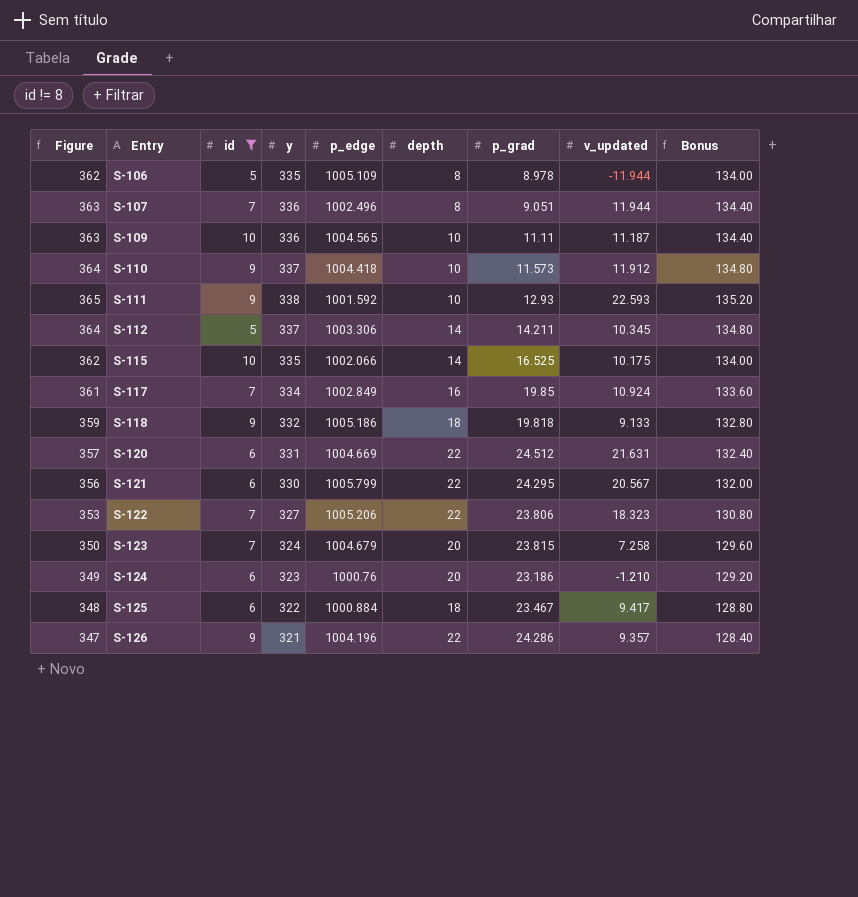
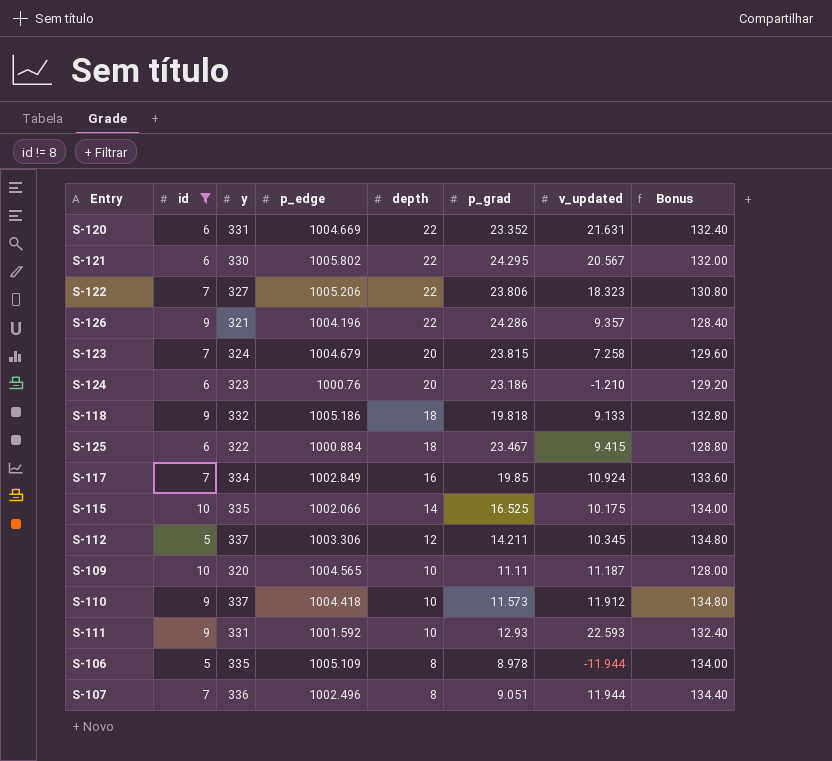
row order: Entry ascending -> depth descending
column Figure | formula: [y] * 1.08 -> none
S-120 | p_grad: 24.512 -> 23.352
S-121 | p_edge: 1005.799 -> 1005.802
S-125 | v_updated: 9.417 -> 9.415
S-112 | depth: 14 -> 12
S-109 | y: 336 -> 320
S-109 | Bonus: 134.40 -> 128.00
S-111 | y: 338 -> 331
S-111 | Bonus: 135.20 -> 132.40

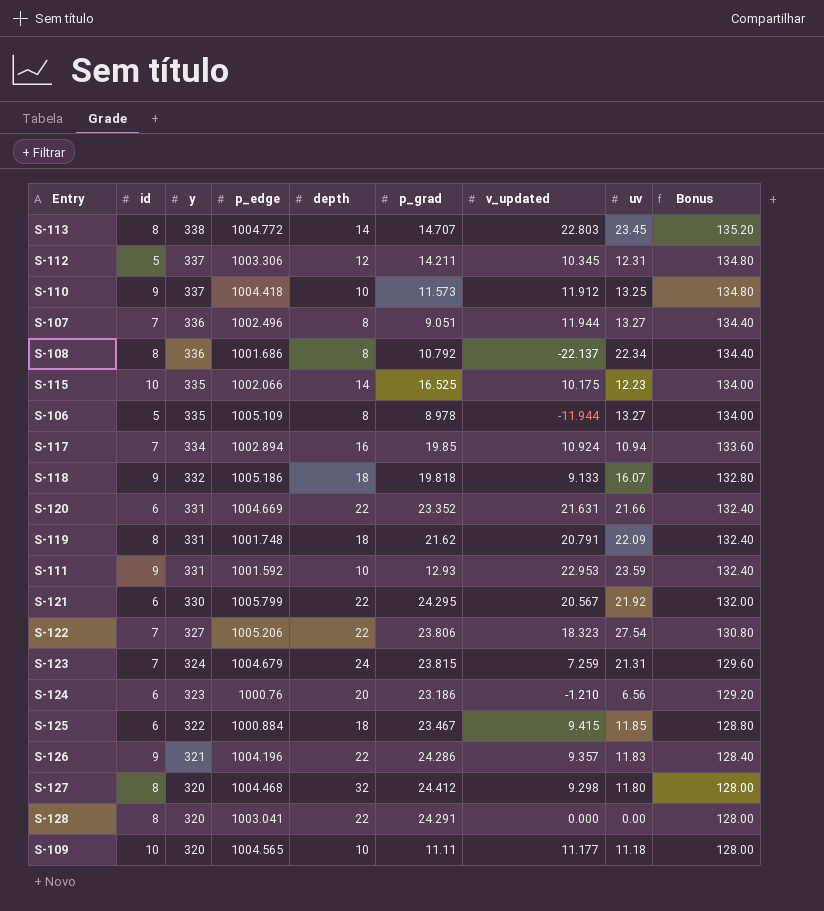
filter: id != 8 -> none
row order: depth descending -> y descending
column uv | position: none -> 8
S-117 | p_edge: 1002.849 -> 1002.894
S-111 | v_updated: 22.593 -> 22.953
S-121 | p_edge: 1005.802 -> 1005.799
S-123 | depth: 20 -> 24
S-123 | v_updated: 7.258 -> 7.259
S-109 | v_updated: 11.187 -> 11.177

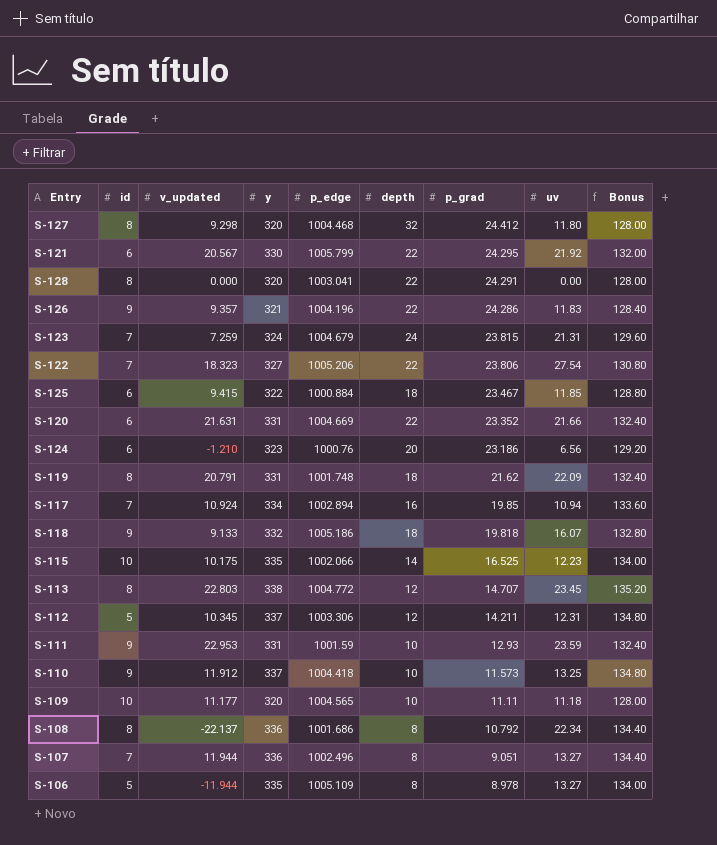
row order: y descending -> p_grad descending
column v_updated | position: 7 -> 3
S-113 | depth: 14 -> 12
S-111 | p_edge: 1001.592 -> 1001.59

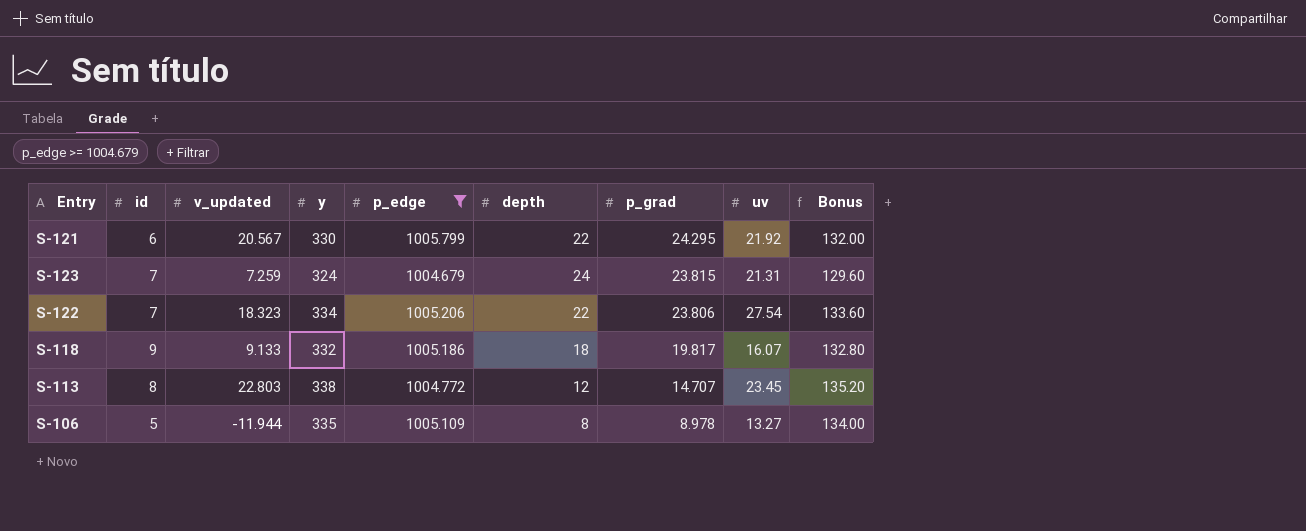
filter: none -> p_edge >= 1004.679
S-122 | y: 327 -> 334
S-122 | Bonus: 130.80 -> 133.60
S-118 | p_grad: 19.818 -> 19.817

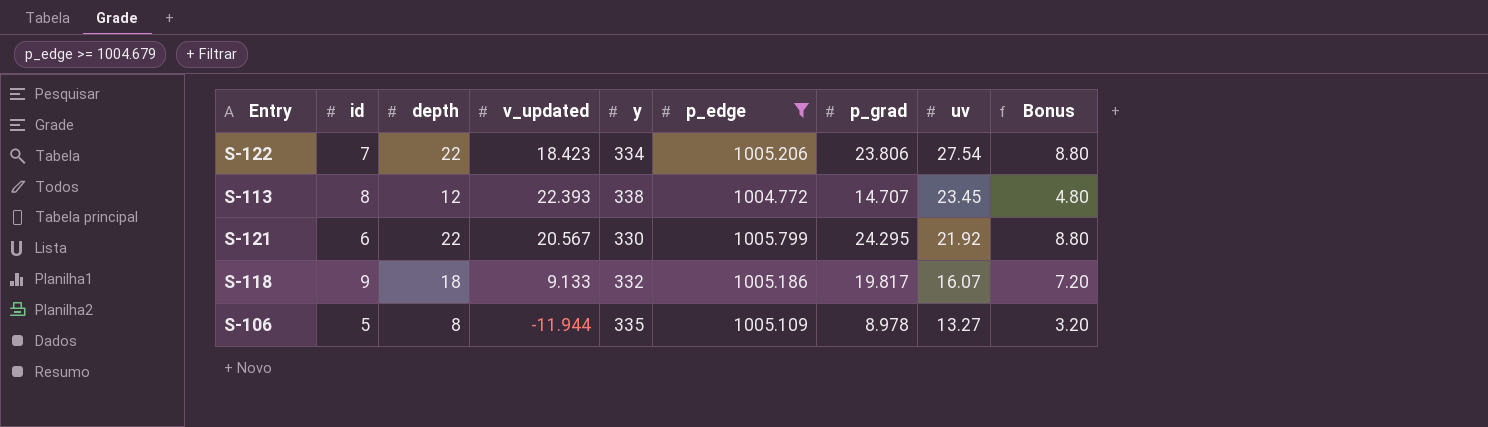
row order: p_grad descending -> uv descending
column depth | position: 6 -> 3
column Bonus | formula: [y] * 0.4 -> [depth] * 0.4
row S-123: 7 | 7.259 | 324 | 1004.679 | 24 | 23.815 | 21.31 | 129.60 -> none
S-122 | v_updated: 18.323 -> 18.423
S-113 | v_updated: 22.803 -> 22.393

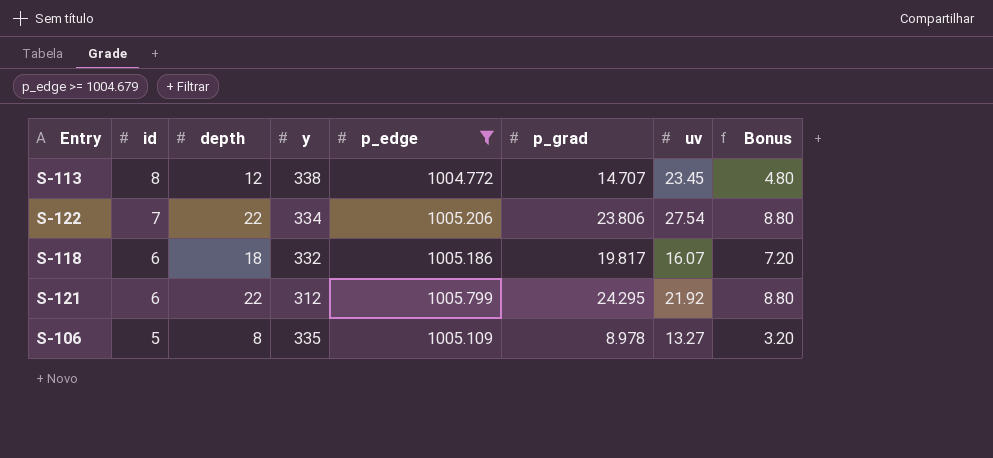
row order: uv descending -> id descending
column v_updated | position: 4 -> none
S-118 | id: 9 -> 6
S-121 | y: 330 -> 312

